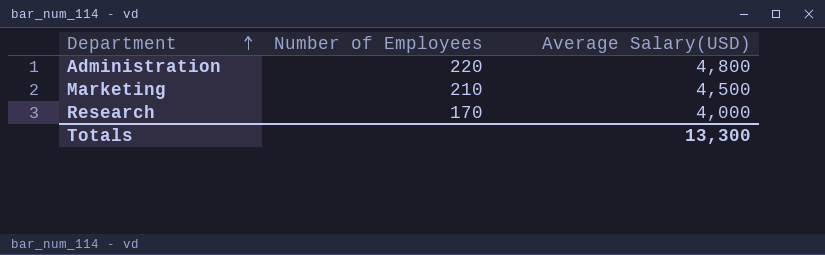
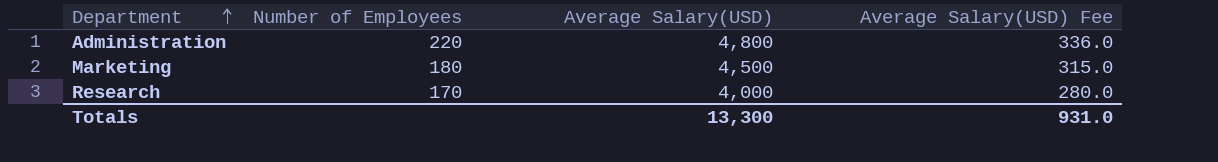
column Average Salary(USD) Fee | formula: none -> [Average Salary(USD)] * 0.07
Marketing | Number of Employees: 210 -> 180

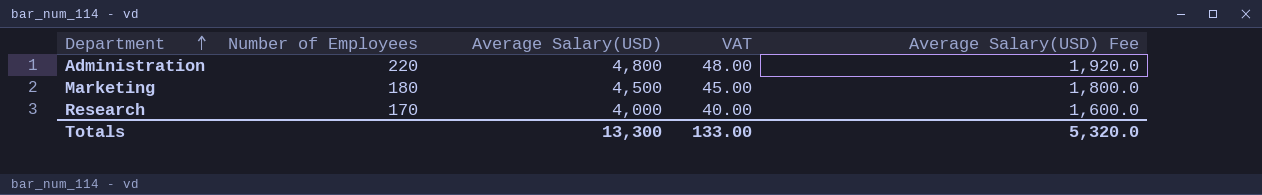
column VAT | formula: none -> [Average Salary(USD)] * 0.01
column Average Salary(USD) Fee | formula: [Average Salary(USD)] * 0.07 -> [Average Salary(USD)] * 0.4
Totals | Average Salary(USD) Fee: 931.0 -> 5,320.0

